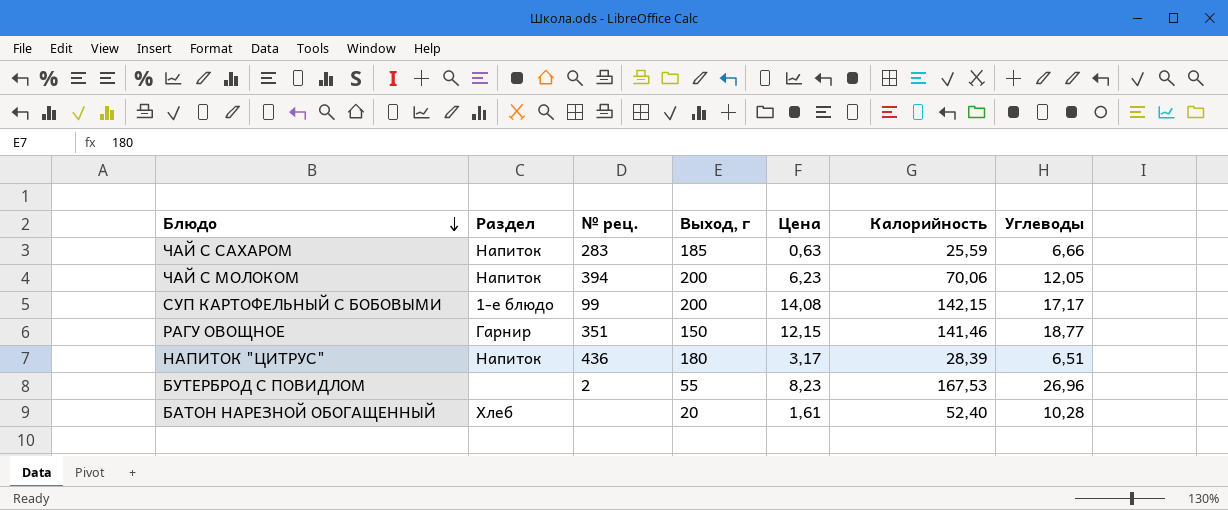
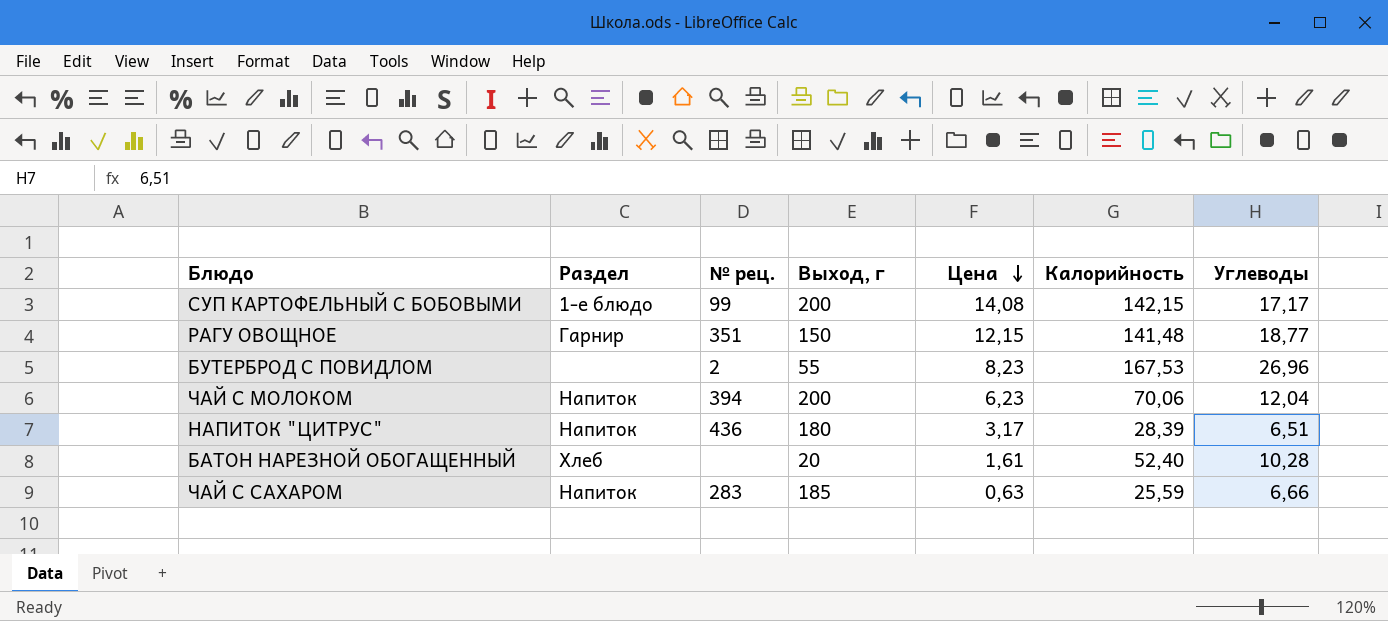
row order: Блюдо descending -> Цена descending
РАГУ ОВОЩНОЕ | Калорийность: 141,46 -> 141,48
ЧАЙ С МОЛОКОМ | Углеводы: 12,05 -> 12,04

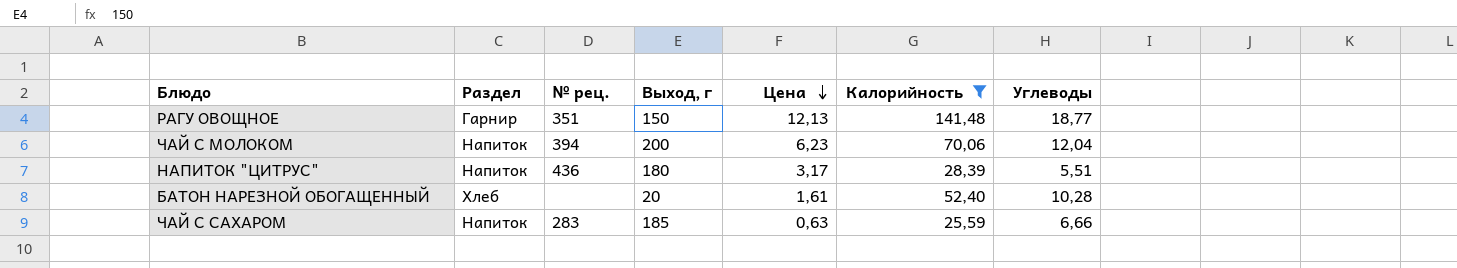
filter: none -> Калорийность <= 141,48
РАГУ ОВОЩНОЕ | Цена: 12,15 -> 12,13
НАПИТОК "ЦИТРУС" | Углеводы: 6,51 -> 5,51

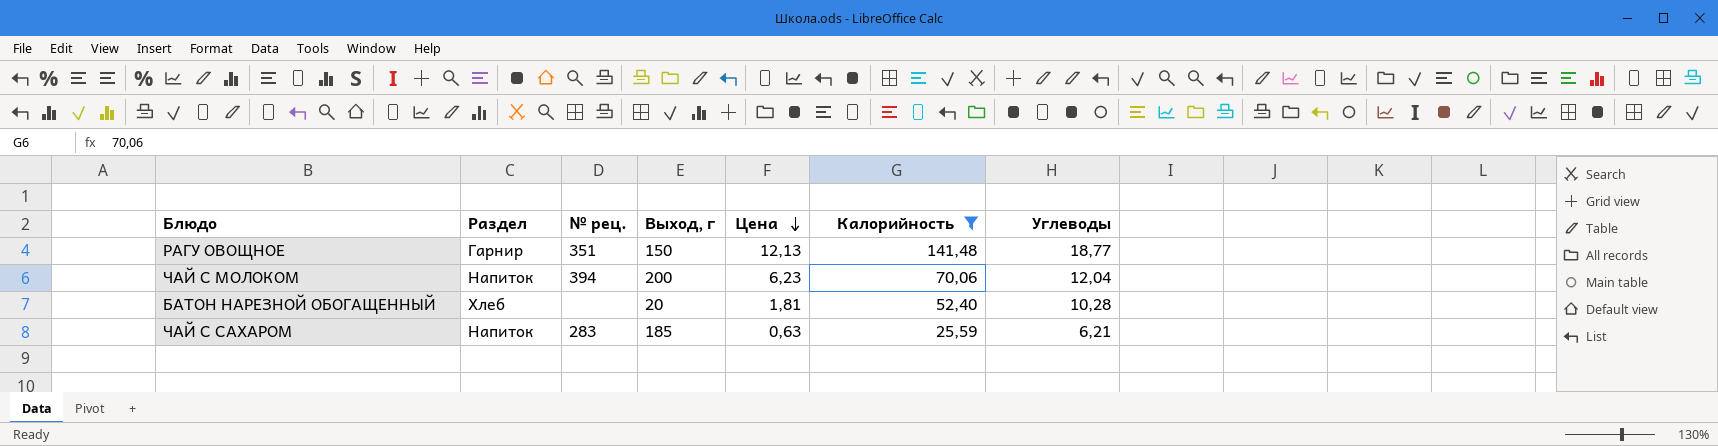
row НАПИТОК "ЦИТРУС": Напиток | 436 | 180 | 3,17 | 28,39 | 5,51 -> none
БАТОН НАРЕЗНОЙ ОБОГАЩЕННЫЙ | Цена: 1,61 -> 1,81
ЧАЙ С САХАРОМ | Углеводы: 6,66 -> 6,21

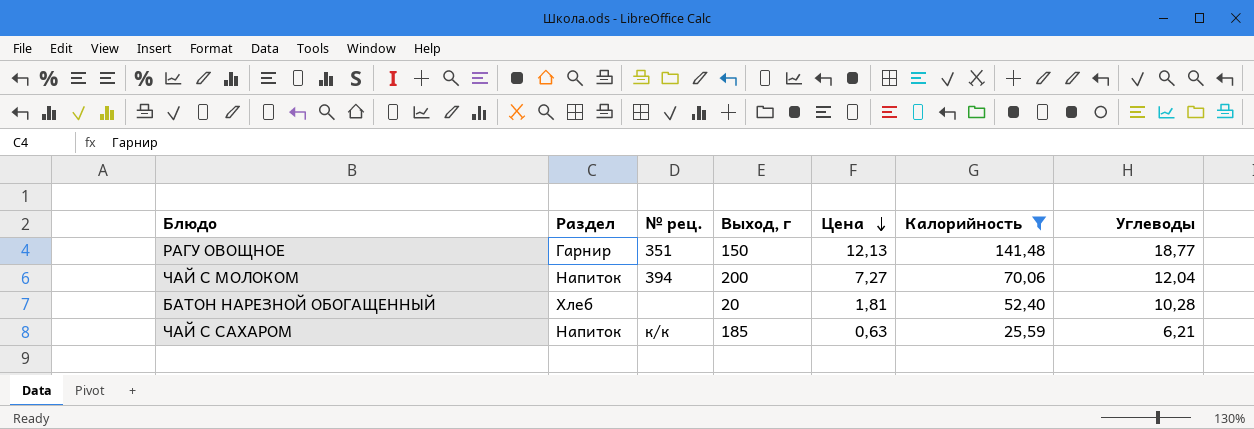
ЧАЙ С МОЛОКОМ | Цена: 6,23 -> 7,27
ЧАЙ С САХАРОМ | № рец.: 283 -> к/к

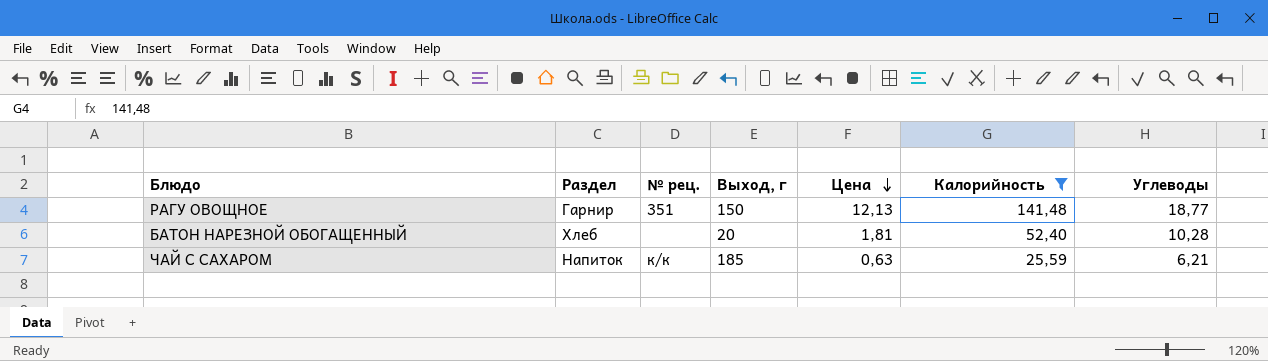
row ЧАЙ С МОЛОКОМ: Напиток | 394 | 200 | 7,27 | 70,06 | 12,04 -> none

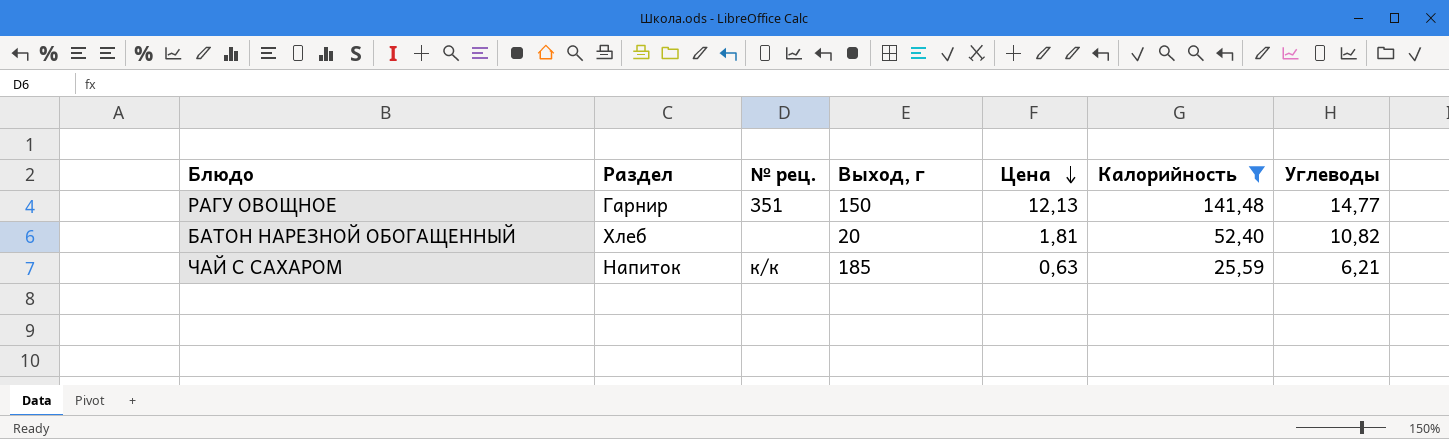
РАГУ ОВОЩНОЕ | Углеводы: 18,77 -> 14,77
БАТОН НАРЕЗНОЙ ОБОГАЩЕННЫЙ | Углеводы: 10,28 -> 10,82

